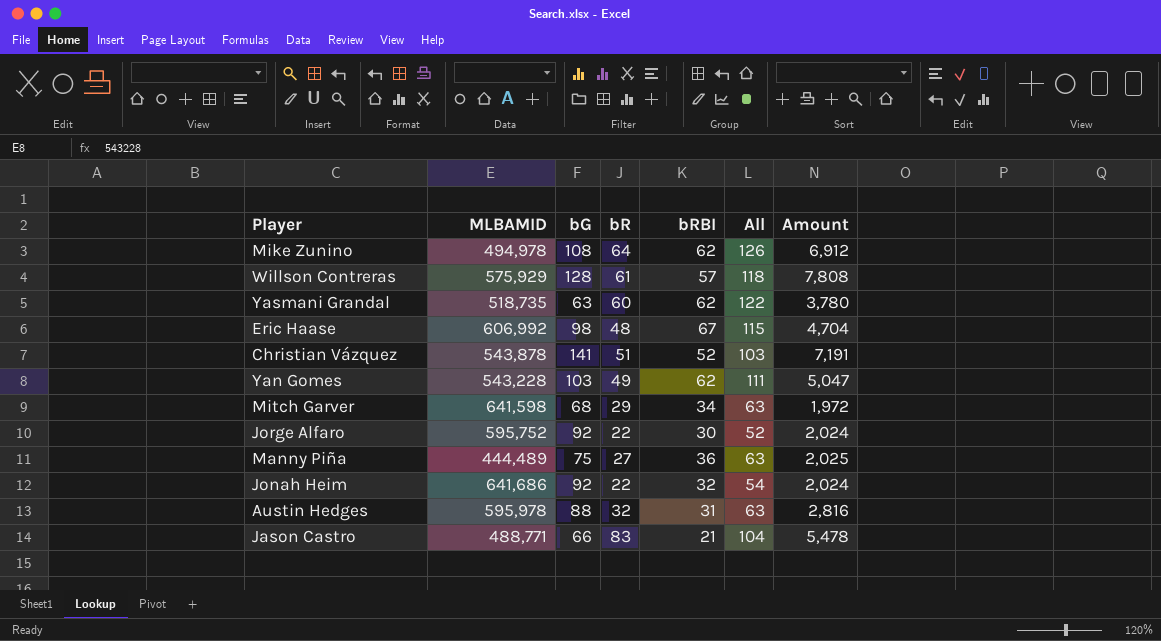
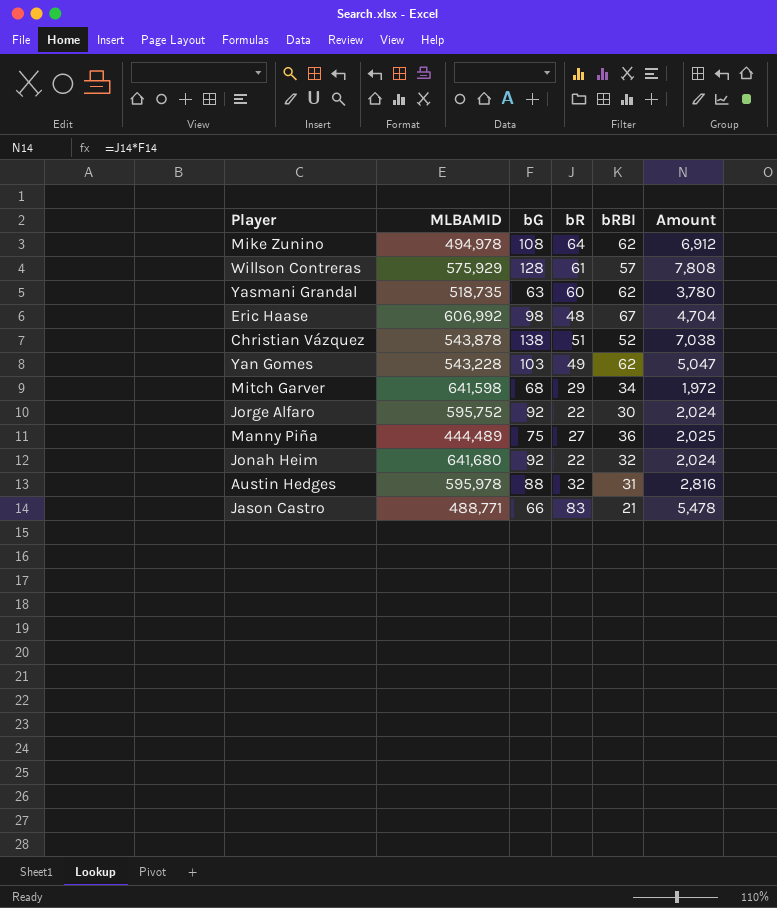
column All | formula: [bR] + [bRBI] -> none
Christian Vázquez | bG: 141 -> 138
Christian Vázquez | Amount: 7,191 -> 7,038
Jonah Heim | MLBAMID: 641,686 -> 641,680

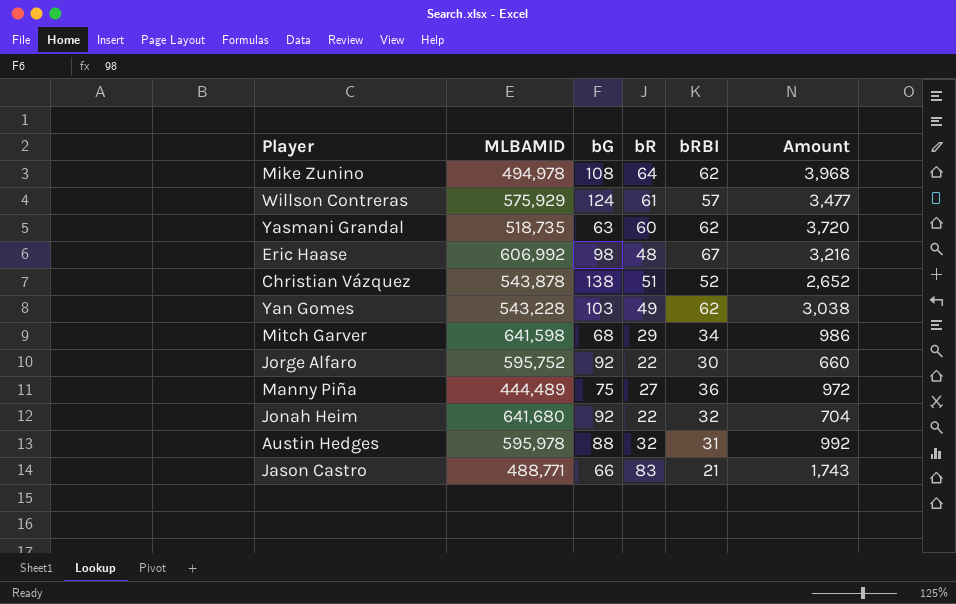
column Amount | formula: [bG] * [bR] -> [bR] * [bRBI]
Willson Contreras | bG: 128 -> 124

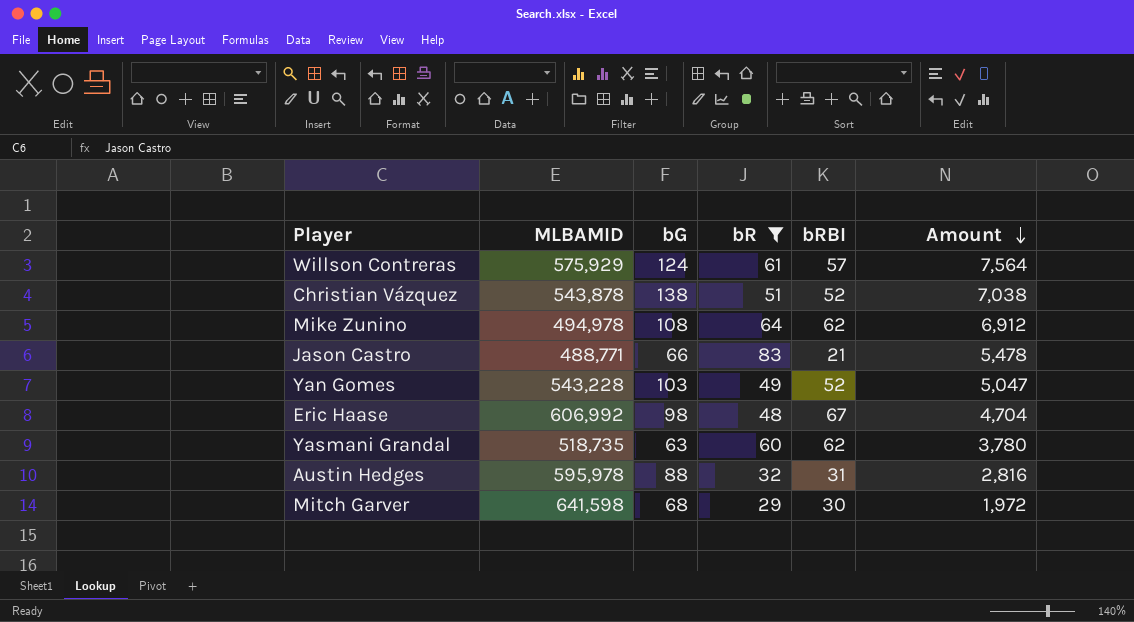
filter: none -> bR >= 29
row order: none -> Amount descending
column Amount | formula: [bR] * [bRBI] -> [bG] * [bR]
Yan Gomes | bRBI: 62 -> 52
Mitch Garver | bRBI: 34 -> 30

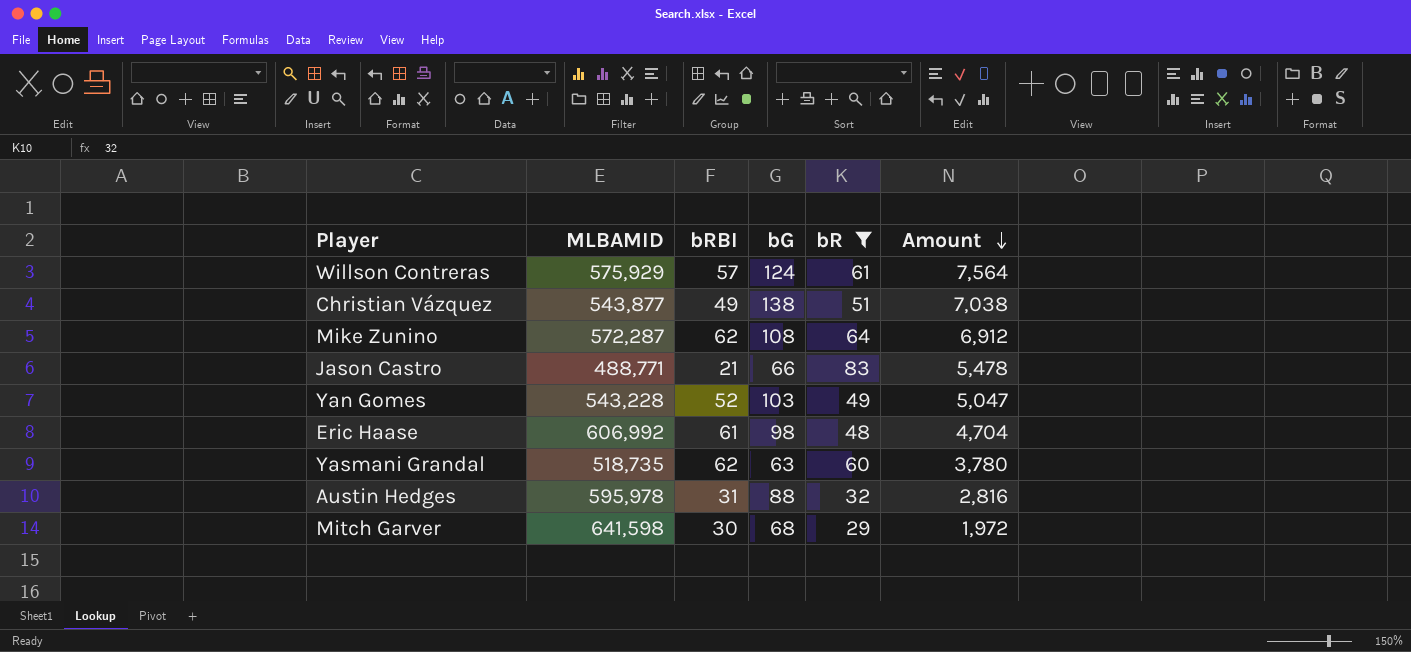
column bRBI | position: 5 -> 3
Christian Vázquez | MLBAMID: 543,878 -> 543,877
Christian Vázquez | bRBI: 52 -> 49
Mike Zunino | MLBAMID: 494,978 -> 572,287
Eric Haase | bRBI: 67 -> 61

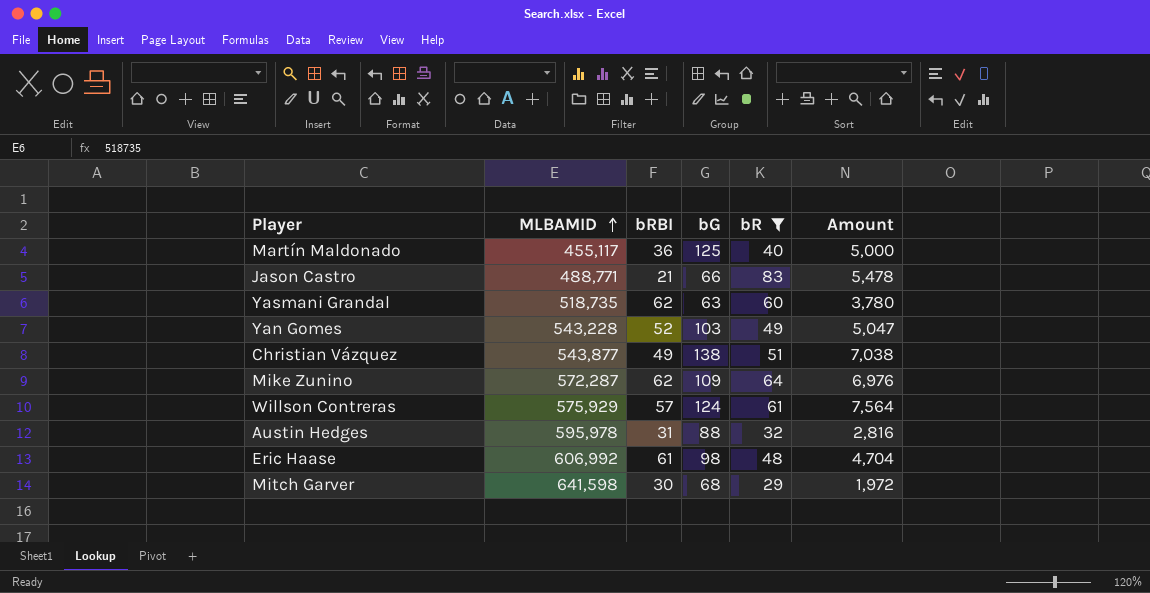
row order: Amount descending -> MLBAMID ascending
row Martín Maldonado: none -> 455,117 | 36 | 125 | 40 | 5,000
Mike Zunino | bG: 108 -> 109
Mike Zunino | Amount: 6,912 -> 6,976

